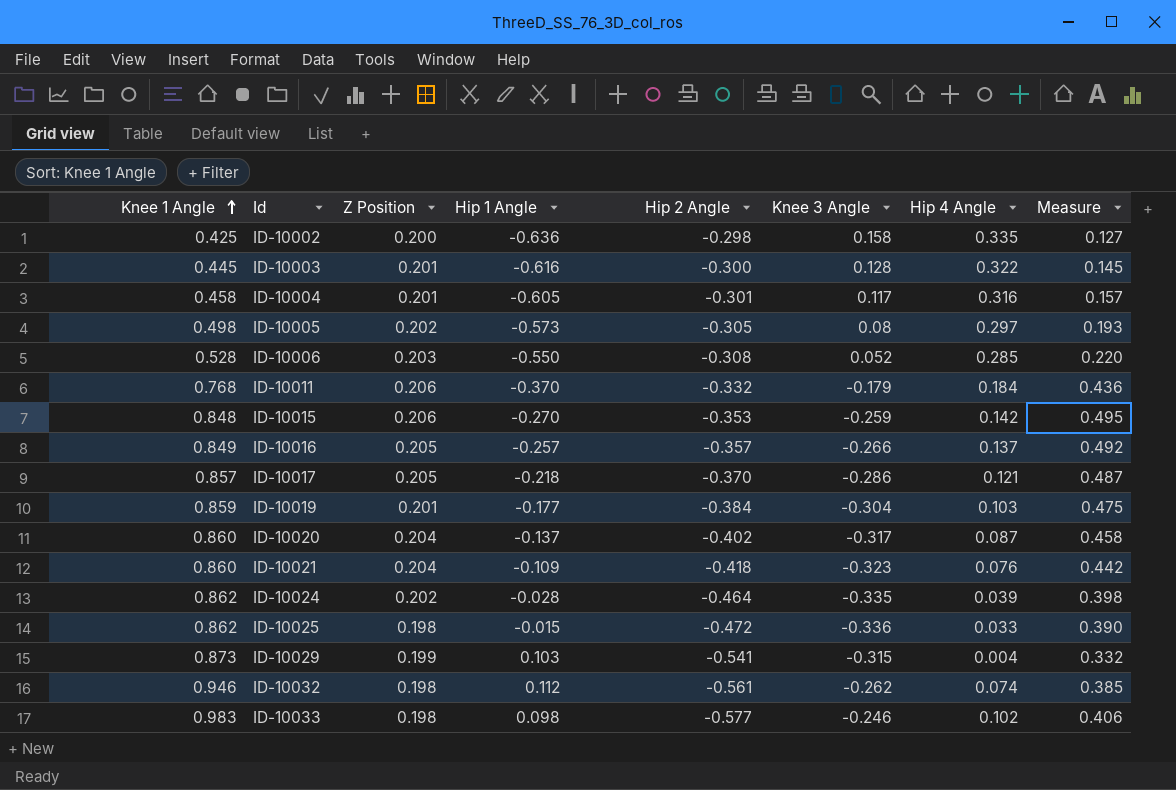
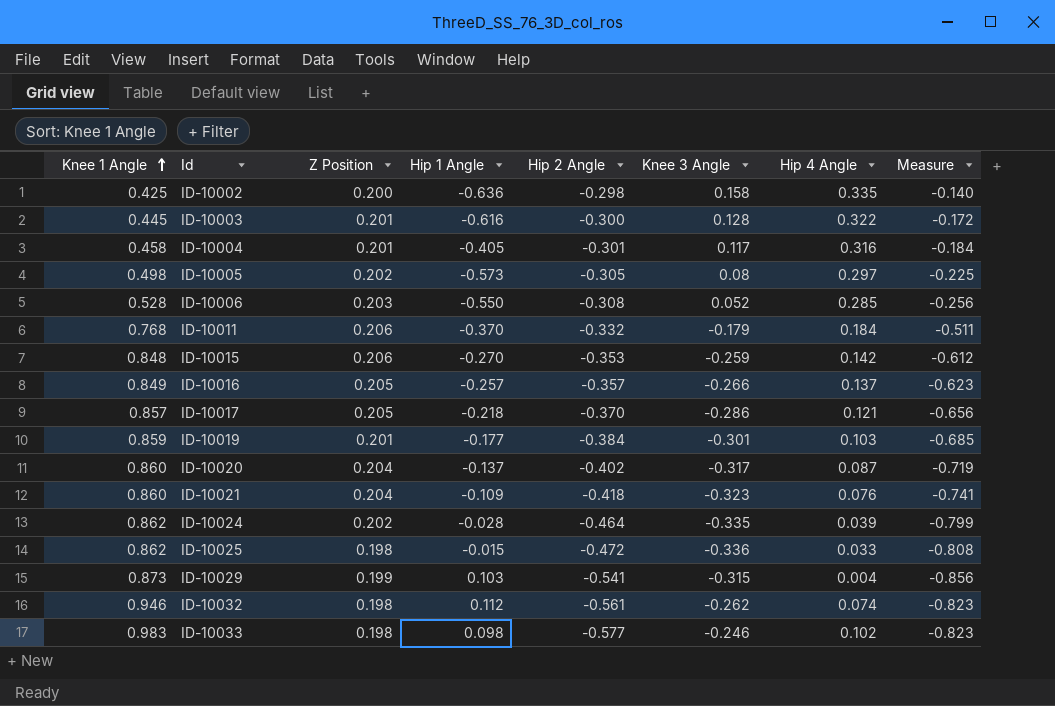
column Measure | formula: [Knee 1 Angle] + [Hip 2 Angle] -> [Hip 2 Angle] + [Knee 3 Angle]
ID-10004 | Hip 1 Angle: -0.605 -> -0.405
ID-10019 | Knee 3 Angle: -0.304 -> -0.301

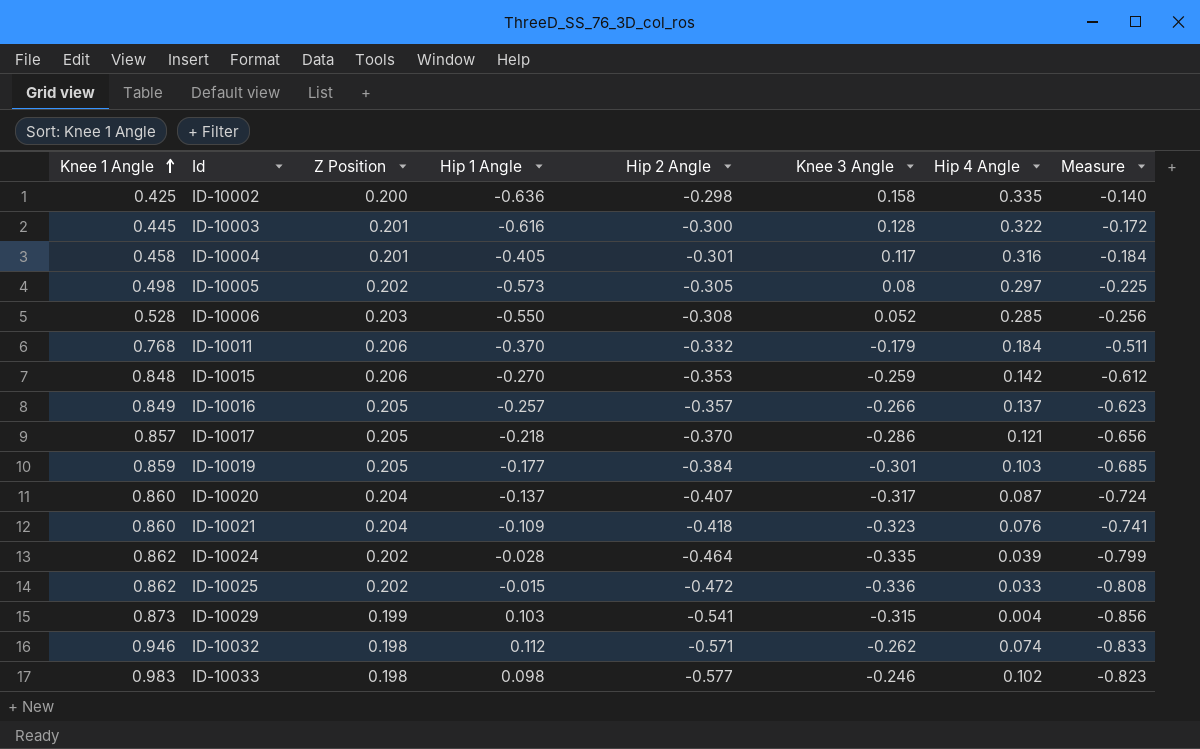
ID-10019 | Z Position: 0.201 -> 0.205
ID-10020 | Hip 2 Angle: -0.402 -> -0.407
ID-10020 | Measure: -0.719 -> -0.724
ID-10025 | Z Position: 0.198 -> 0.202
ID-10032 | Hip 2 Angle: -0.561 -> -0.571
ID-10032 | Measure: -0.823 -> -0.833

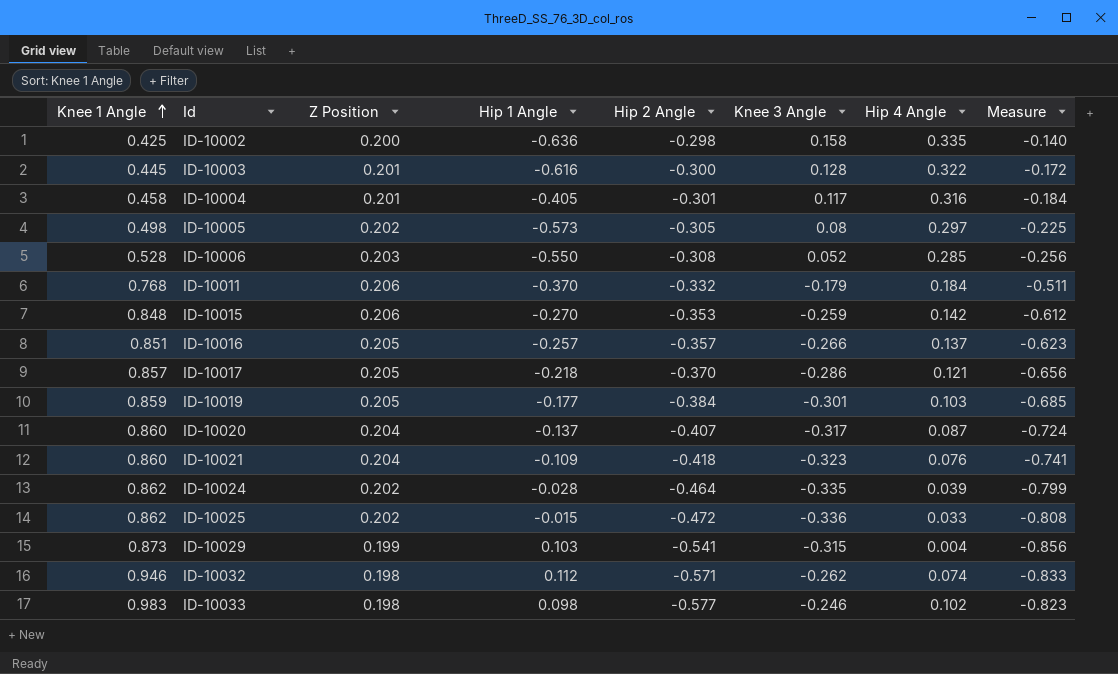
ID-10016 | Knee 1 Angle: 0.849 -> 0.851

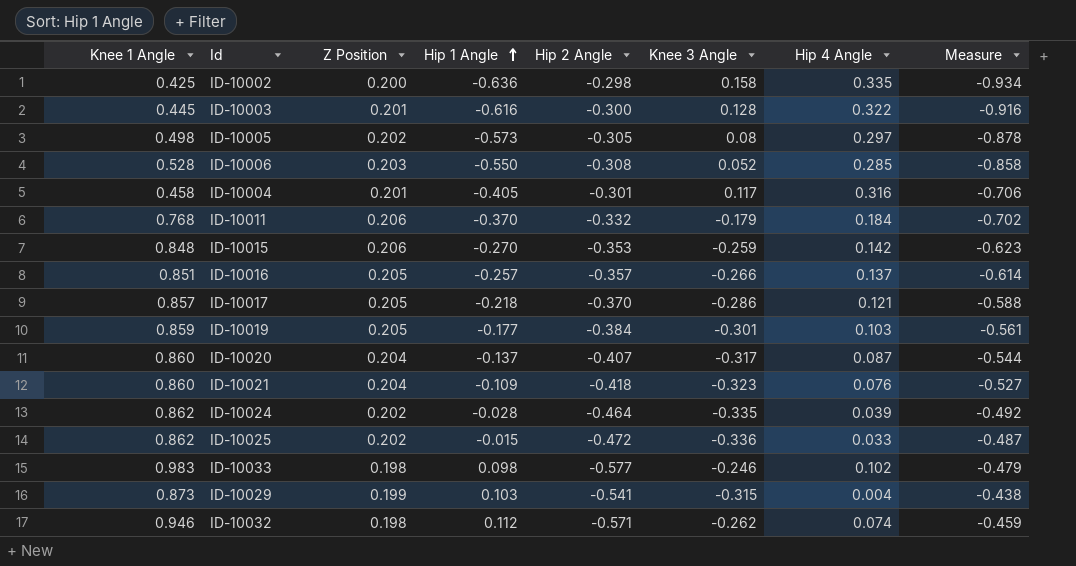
row order: Knee 1 Angle ascending -> Hip 1 Angle ascending
column Measure | formula: [Hip 2 Angle] + [Knee 3 Angle] -> [Hip 1 Angle] + [Hip 2 Angle]

